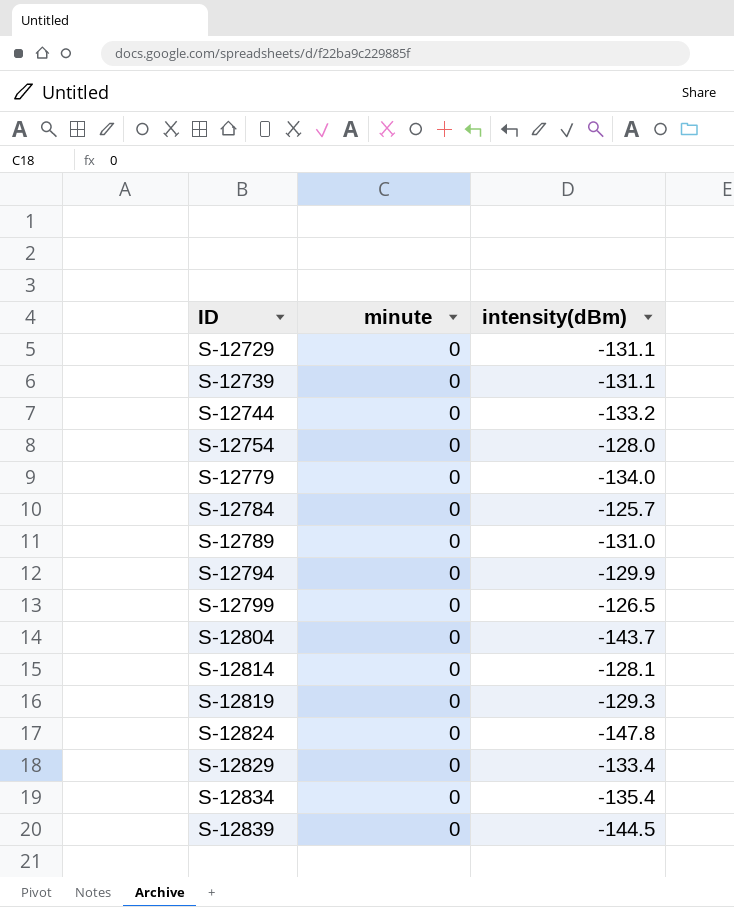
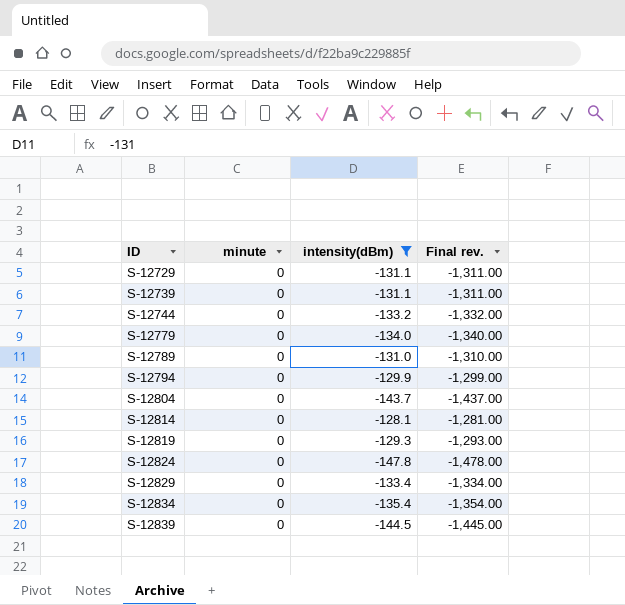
filter: none -> intensity(dBm) <= -128.1
column Final rev. | formula: none -> [intensity(dBm)] * 10

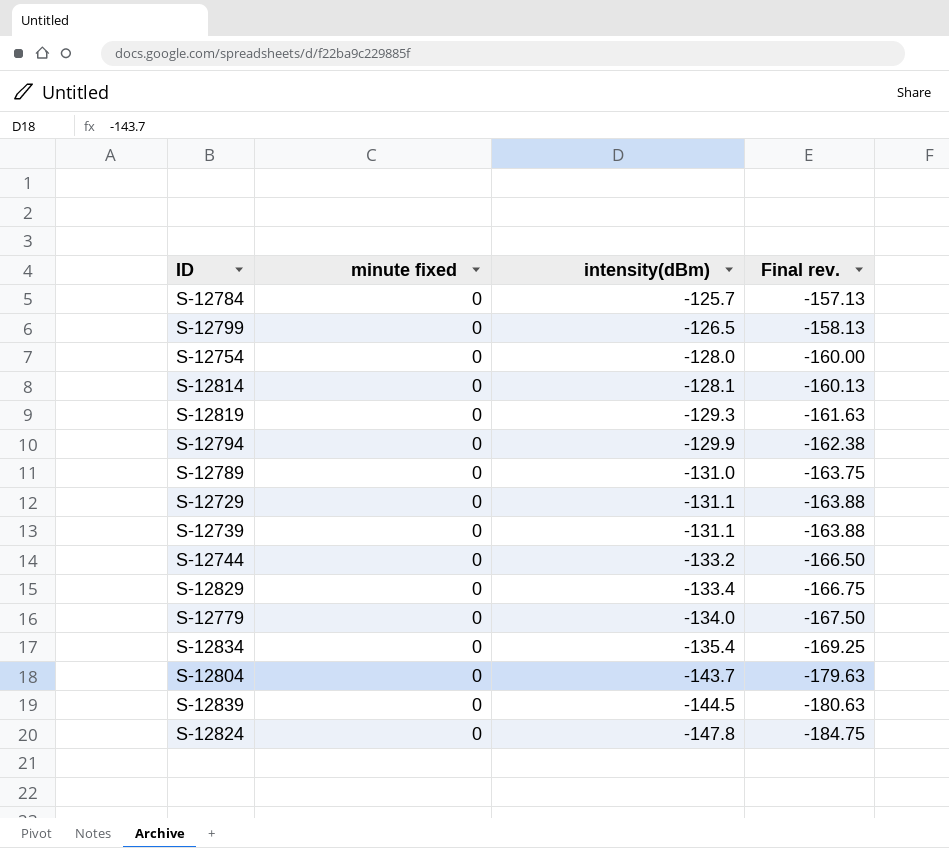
filter: intensity(dBm) <= -128.1 -> none
row order: ID ascending -> intensity(dBm) descending
column name: minute -> minute fixed
column Final rev. | formula: [intensity(dBm)] * 10 -> [intensity(dBm)] * 1.25

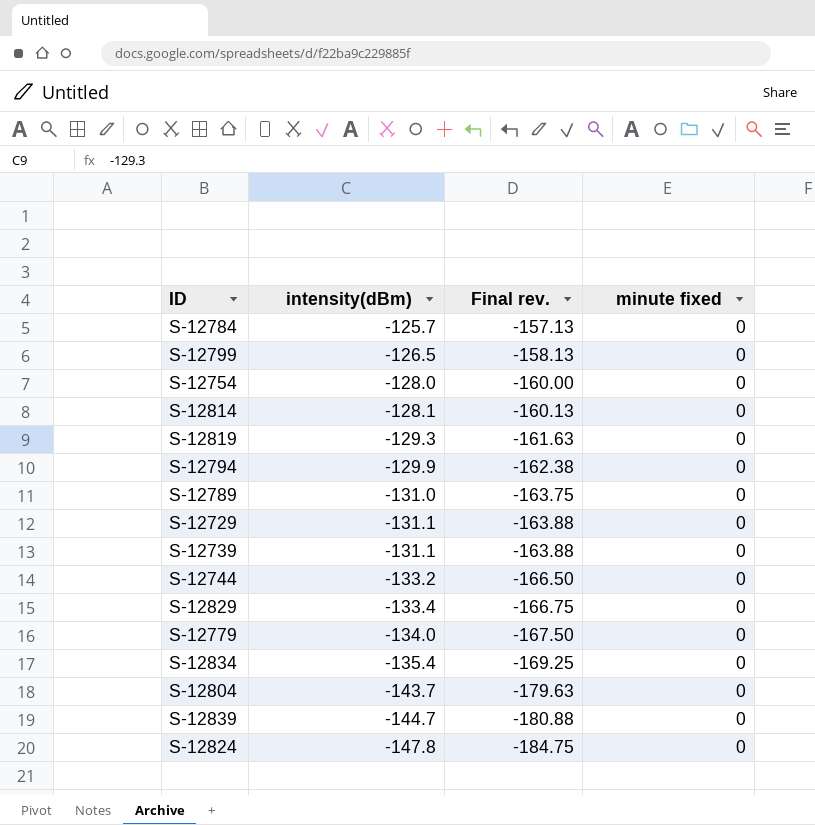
column minute fixed | position: 2 -> 4
S-12839 | intensity(dBm): -144.5 -> -144.7
S-12839 | Final rev.: -180.63 -> -180.88

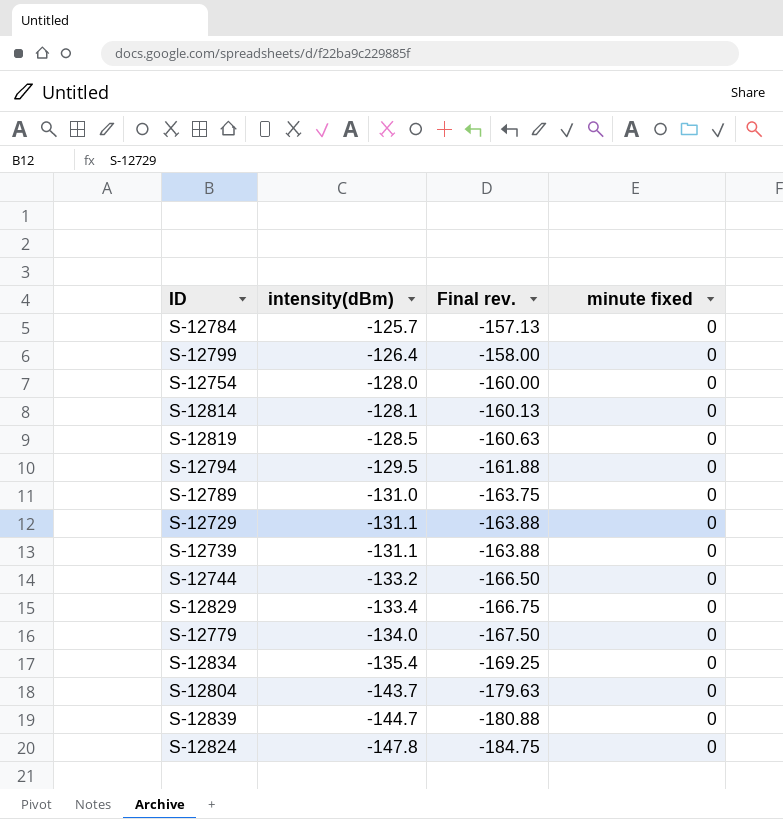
S-12799 | intensity(dBm): -126.5 -> -126.4
S-12799 | Final rev.: -158.13 -> -158.00
S-12819 | intensity(dBm): -129.3 -> -128.5
S-12819 | Final rev.: -161.63 -> -160.63
S-12794 | intensity(dBm): -129.9 -> -129.5
S-12794 | Final rev.: -162.38 -> -161.88

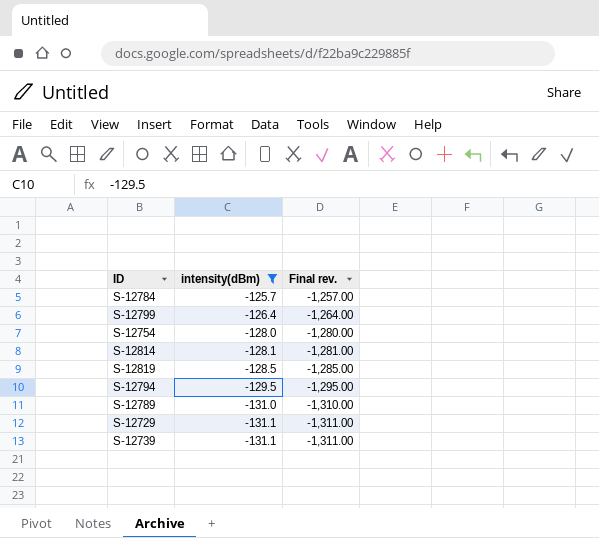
filter: none -> intensity(dBm) >= -131.1
column minute fixed | position: 4 -> none
column Final rev. | formula: [intensity(dBm)] * 1.25 -> [intensity(dBm)] * 10

